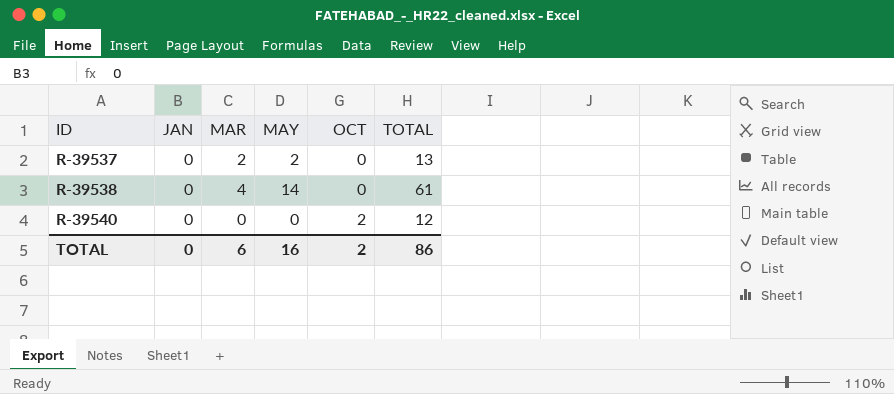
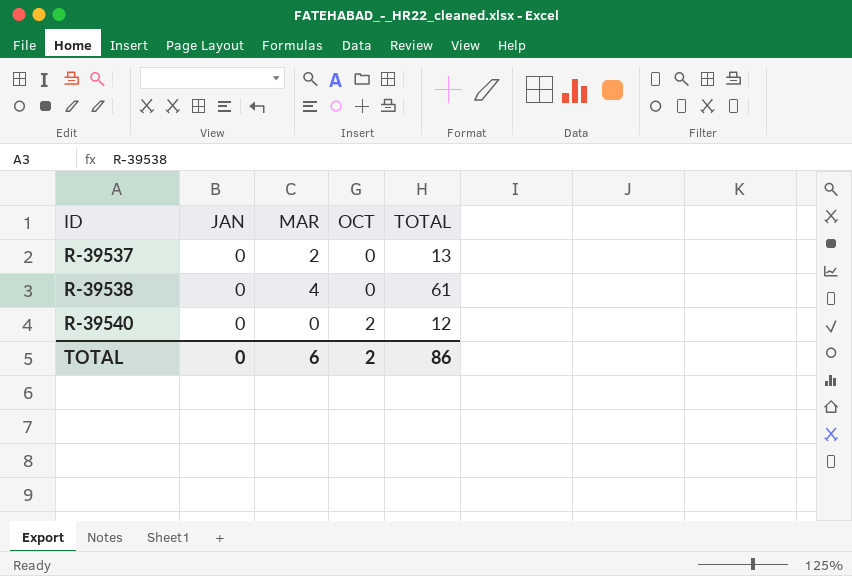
column MAY | position: 4 -> none

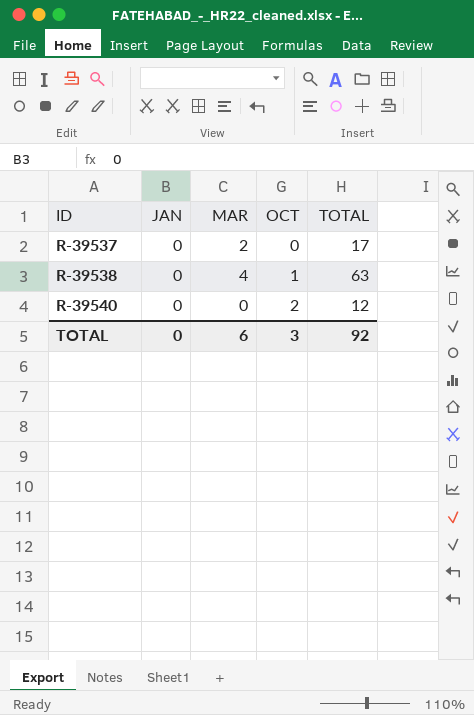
R-39537 | TOTAL: 13 -> 17
R-39538 | OCT: 0 -> 1
R-39538 | TOTAL: 61 -> 63
TOTAL | OCT: 2 -> 3
TOTAL | TOTAL: 86 -> 92

